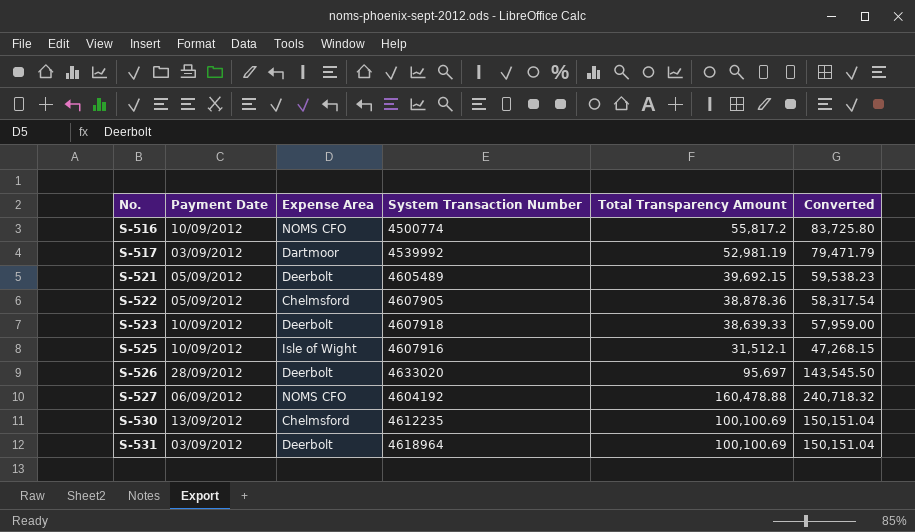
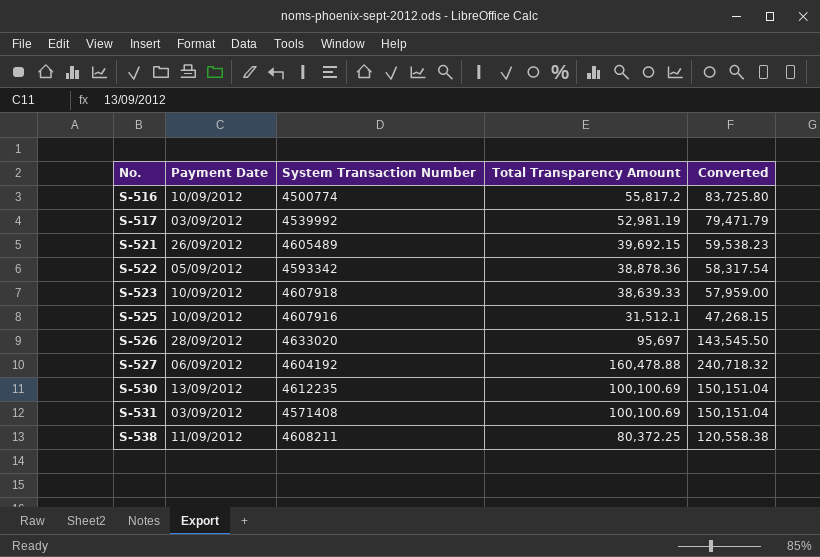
column Expense Area | position: 3 -> none
S-521 | Payment Date: 05/09/2012 -> 26/09/2012
S-522 | System Transaction Number: 4607905 -> 4593342
S-531 | System Transaction Number: 4618964 -> 4571408
row S-538: none -> 11/09/2012 | 4608211 | 80,372.25 | 120,558.38

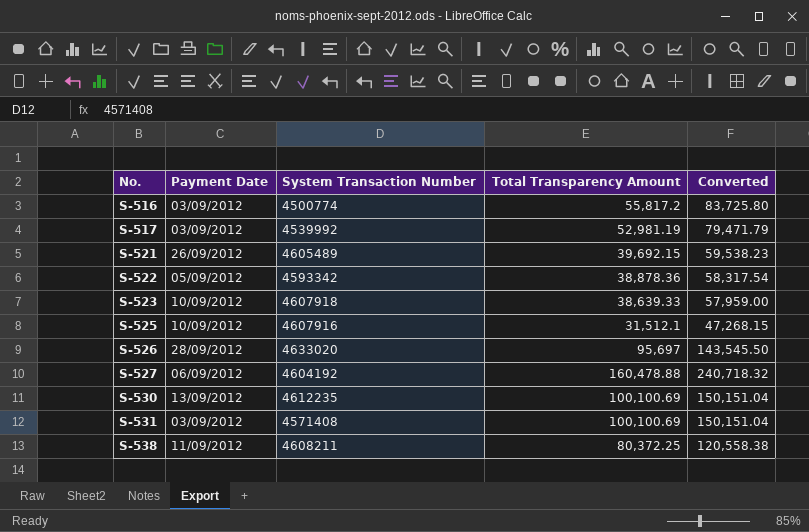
S-516 | Payment Date: 10/09/2012 -> 03/09/2012

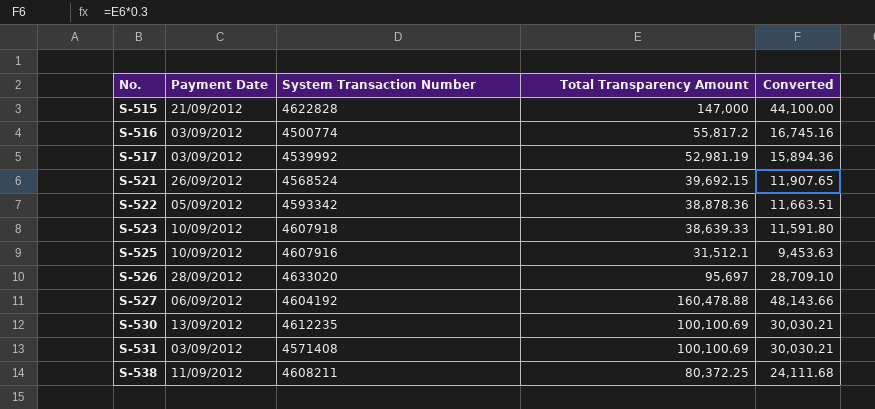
column Converted | formula: [Total Transparency Amount] * 1.5 -> [Total Transparency Amount] * 0.3
row S-515: none -> 21/09/2012 | 4622828 | 147,000 | 44,100.00
S-521 | System Transaction Number: 4605489 -> 4568524

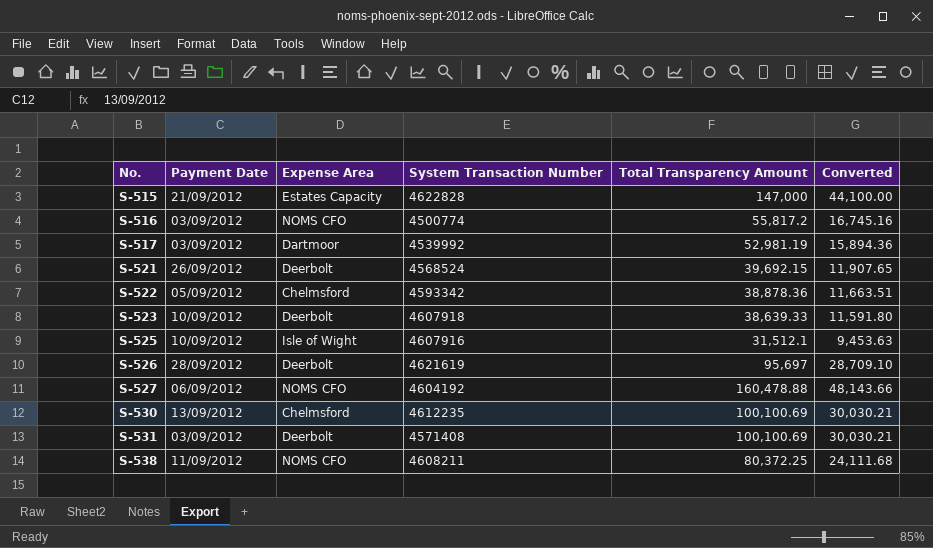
column Expense Area | position: none -> 3
S-526 | System Transaction Number: 4633020 -> 4621619

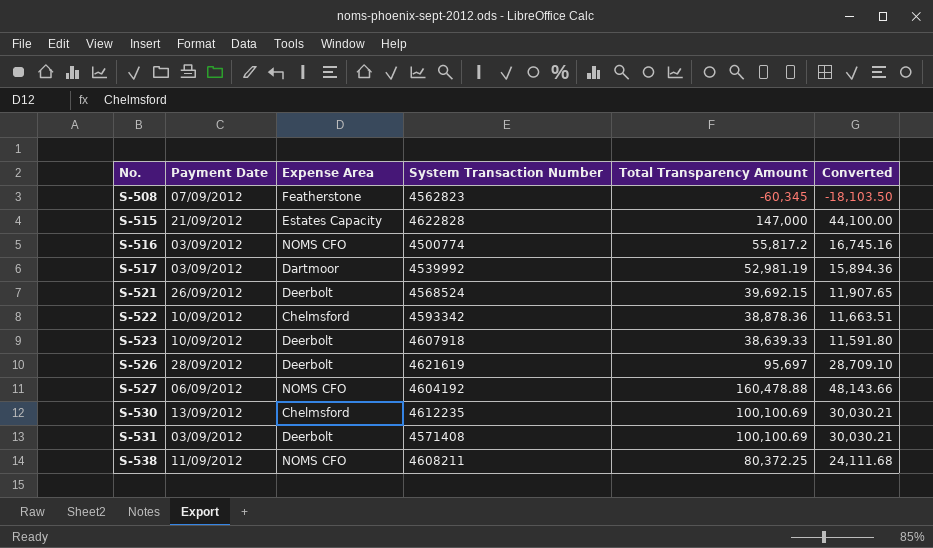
row S-525: 10/09/2012 | Isle of Wight | 4607916 | 31,512.1 | 9,453.63 -> none
row S-508: none -> 07/09/2012 | Featherstone | 4562823 | -60,345 | -18,103.50
S-522 | Payment Date: 05/09/2012 -> 10/09/2012

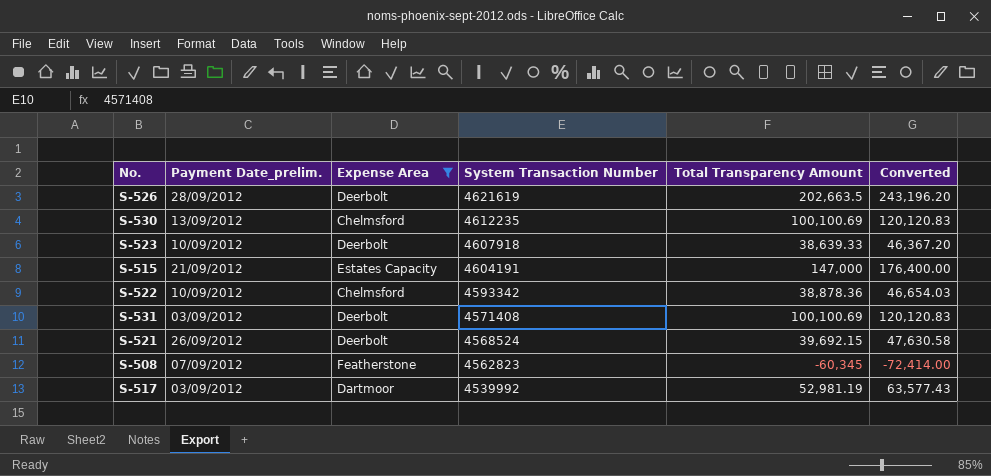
filter: none -> Expense Area != NOMS CFO
row order: No. ascending -> System Transaction Number descending
column name: Payment Date -> Payment Date_prelim.
column Converted | formula: [Total Transparency Amount] * 0.3 -> [Total Transparency Amount] * 1.2
S-526 | Total Transparency Amount: 95,697 -> 202,663.5
S-515 | System Transaction Number: 4622828 -> 4604191

